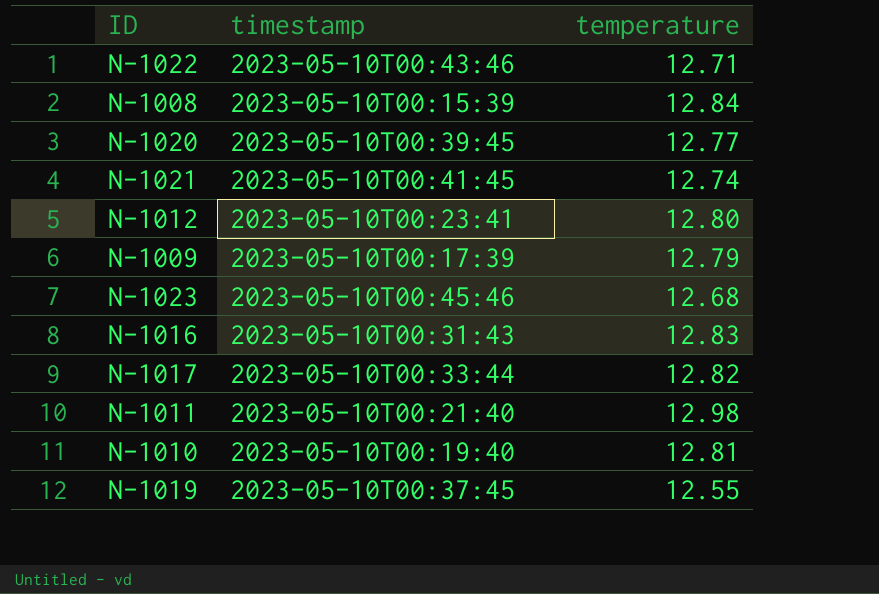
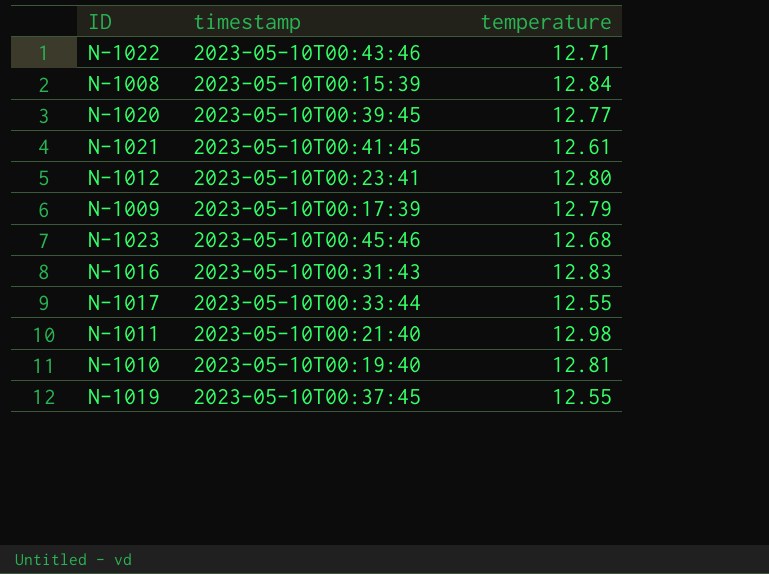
N-1021 | temperature: 12.74 -> 12.61
N-1017 | temperature: 12.82 -> 12.55

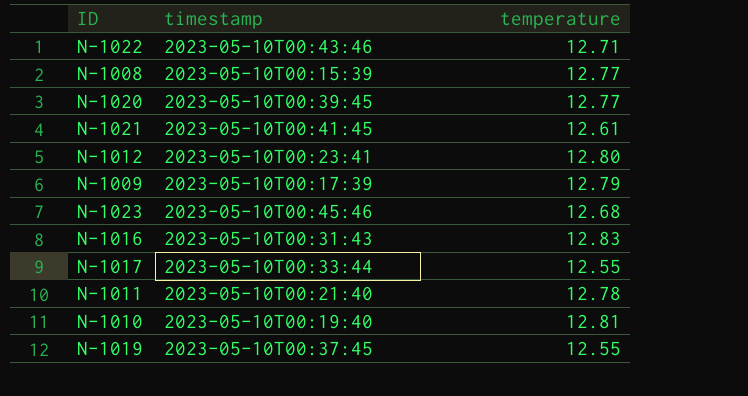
N-1008 | temperature: 12.84 -> 12.77
N-1011 | temperature: 12.98 -> 12.78

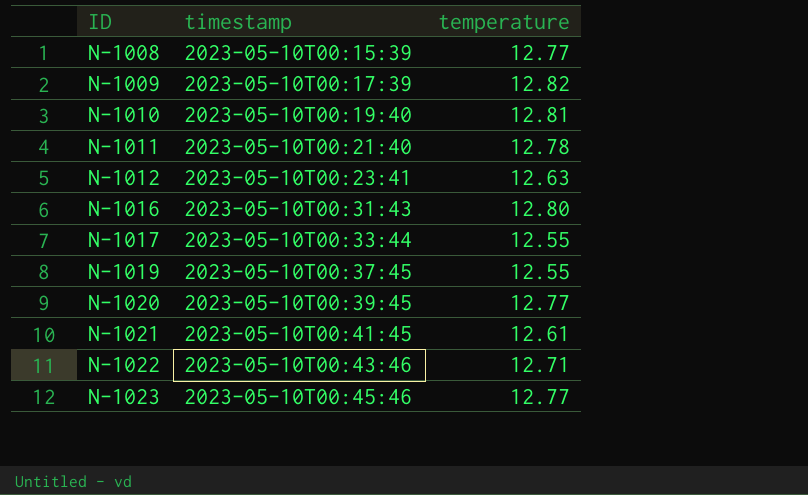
row order: none -> ID ascending
N-1009 | temperature: 12.79 -> 12.82
N-1012 | temperature: 12.80 -> 12.63
N-1016 | temperature: 12.83 -> 12.80
N-1023 | temperature: 12.68 -> 12.77

